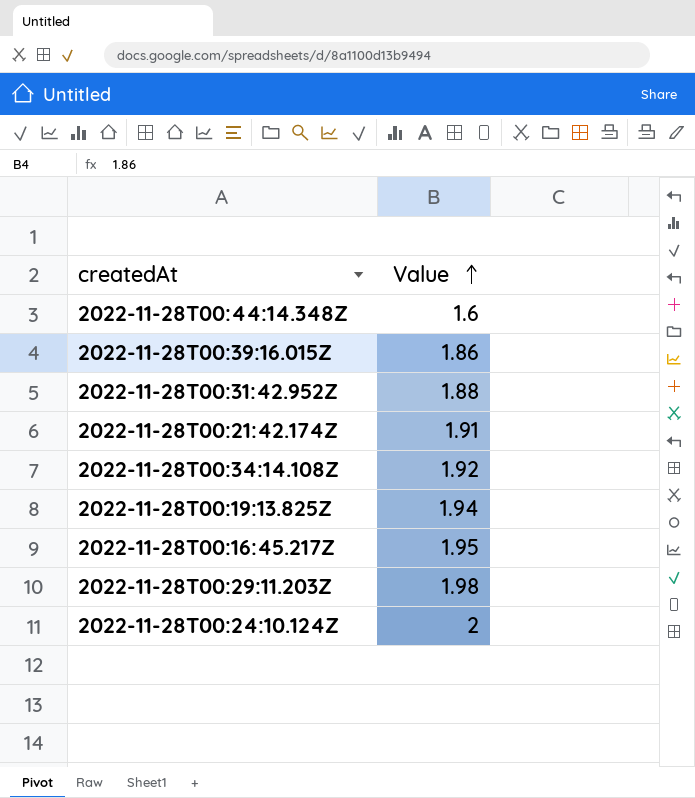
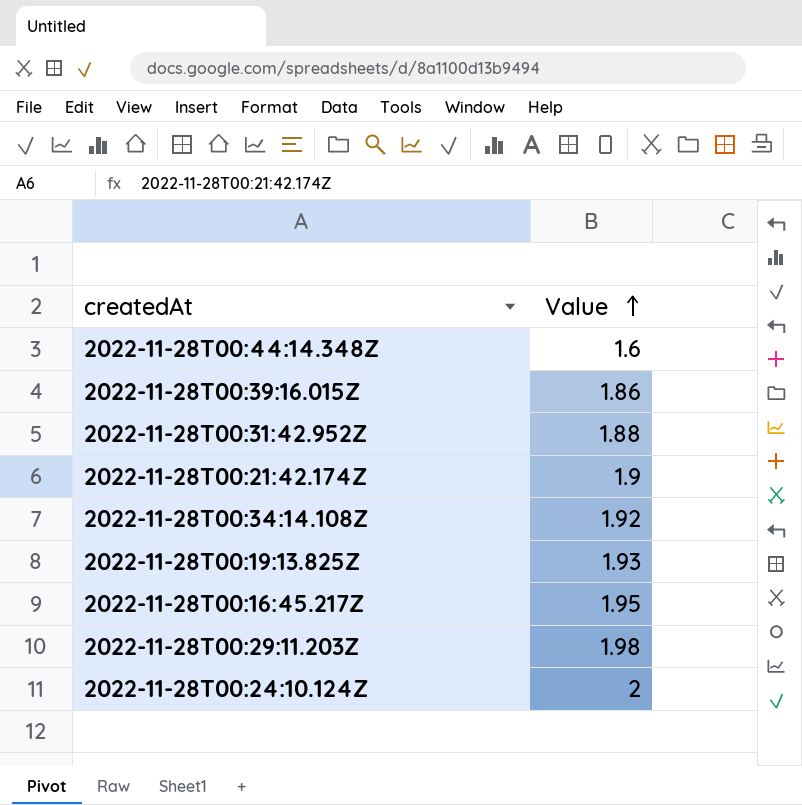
2022-11-28T00:21:42.174Z | Value: 1.91 -> 1.9
2022-11-28T00:19:13.825Z | Value: 1.94 -> 1.93

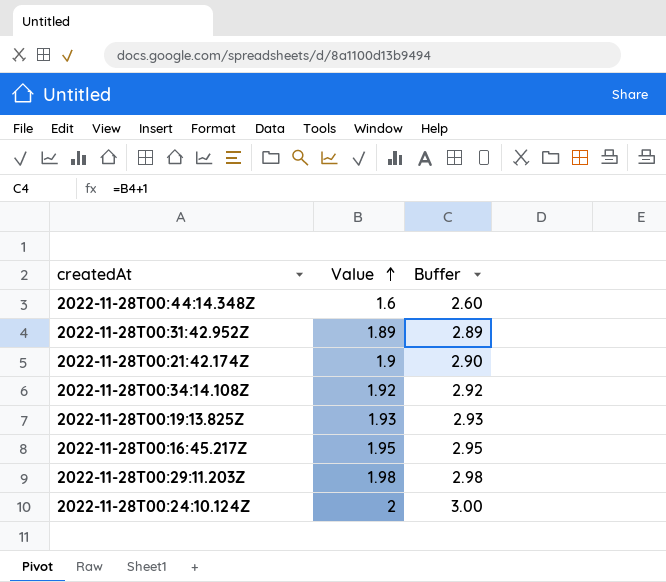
column Buffer | formula: none -> [Value] + 1
row 2022-11-28T00:39:16.015Z: 1.86 -> none
2022-11-28T00:31:42.952Z | Value: 1.88 -> 1.89

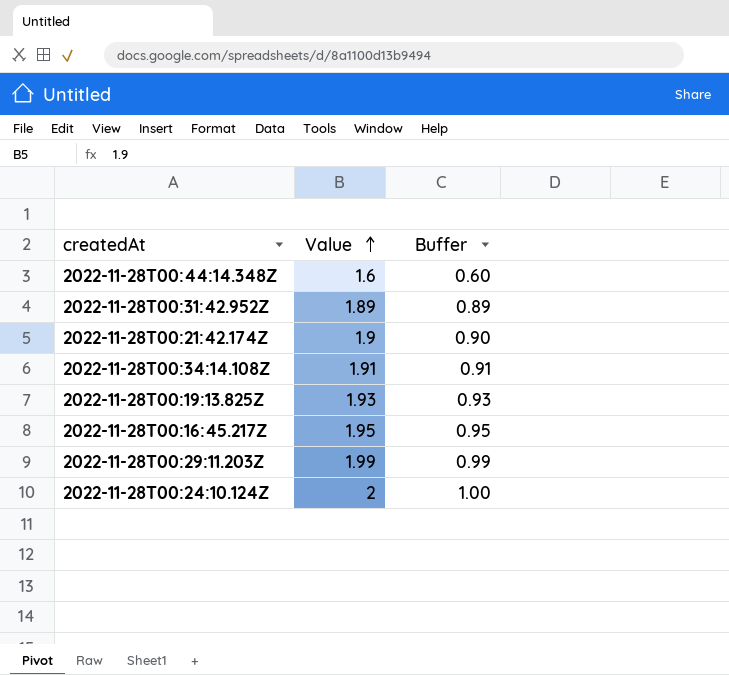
column Buffer | formula: [Value] + 1 -> [Value] - 1
2022-11-28T00:34:14.108Z | Value: 1.92 -> 1.91
2022-11-28T00:29:11.203Z | Value: 1.98 -> 1.99

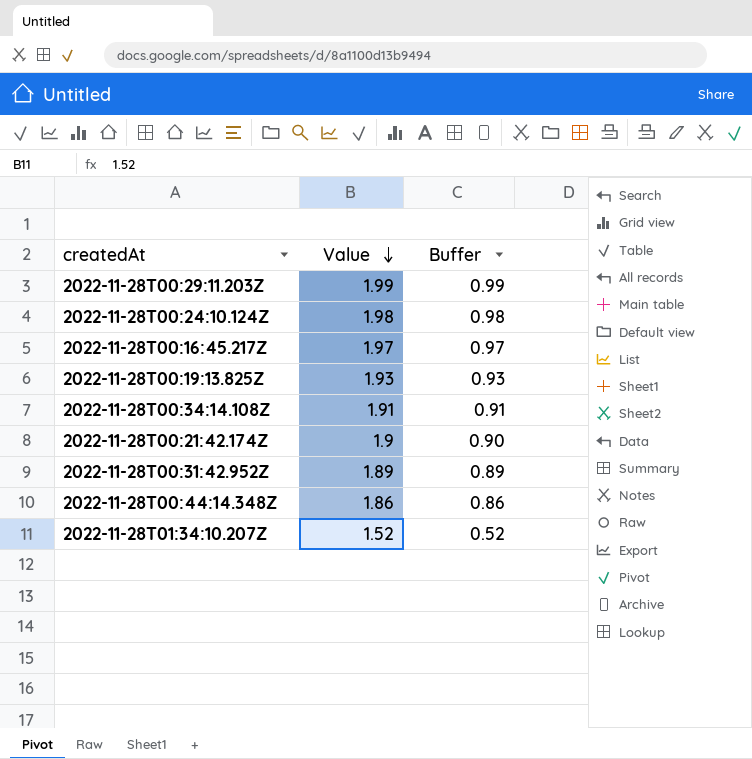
row order: Value ascending -> Value descending
2022-11-28T00:24:10.124Z | Value: 2 -> 1.98
2022-11-28T00:24:10.124Z | Buffer: 1.00 -> 0.98
2022-11-28T00:16:45.217Z | Value: 1.95 -> 1.97
2022-11-28T00:16:45.217Z | Buffer: 0.95 -> 0.97
2022-11-28T00:44:14.348Z | Value: 1.6 -> 1.86
2022-11-28T00:44:14.348Z | Buffer: 0.60 -> 0.86
row 2022-11-28T01:34:10.207Z: none -> 1.52 | 0.52

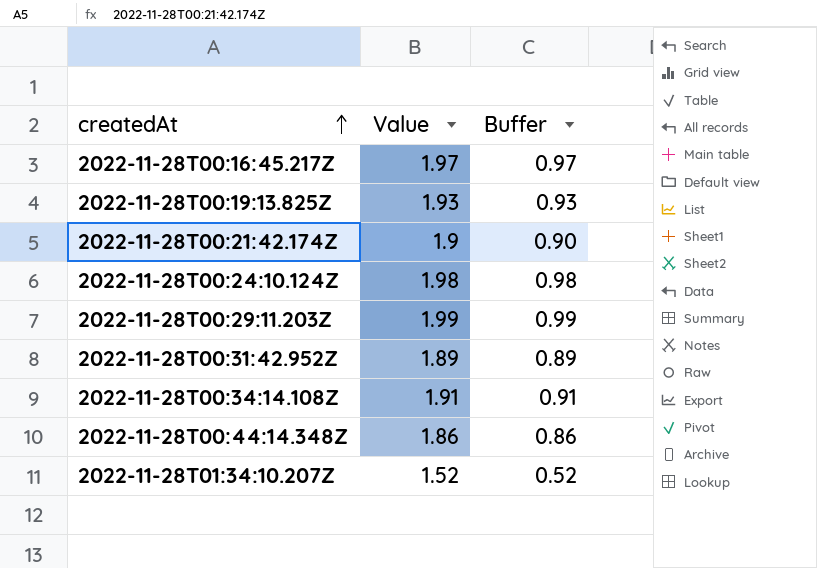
row order: Value descending -> createdAt ascending

